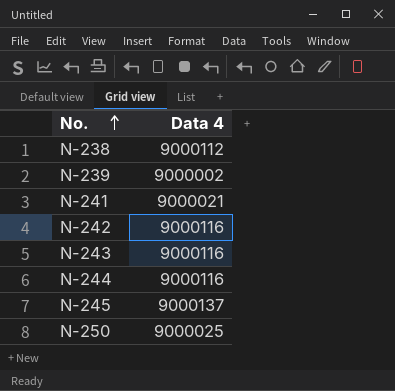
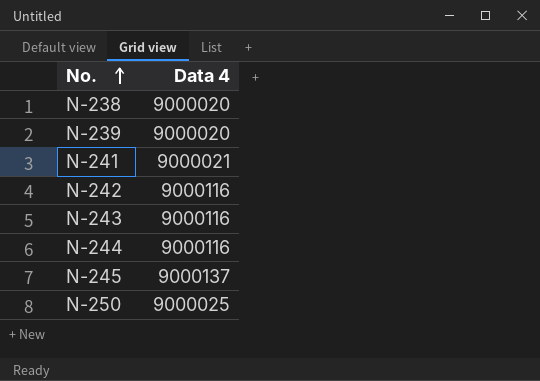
N-238 | Data 4: 9000112 -> 9000020
N-239 | Data 4: 9000002 -> 9000020

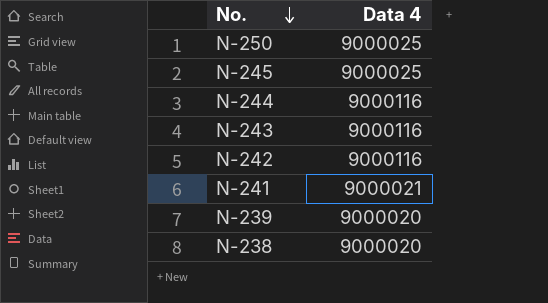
row order: No. ascending -> No. descending
N-245 | Data 4: 9000137 -> 9000025

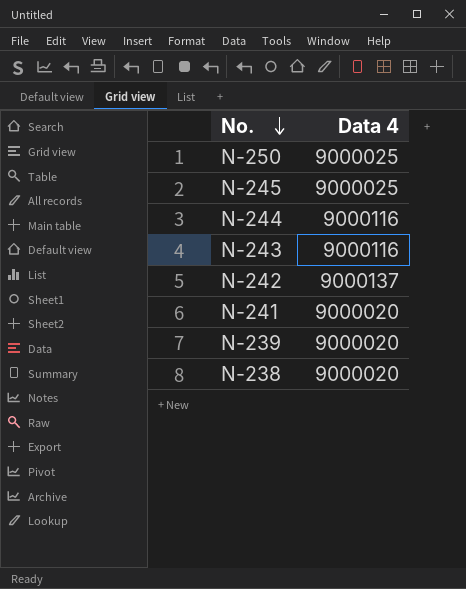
N-242 | Data 4: 9000116 -> 9000137
N-241 | Data 4: 9000021 -> 9000020

